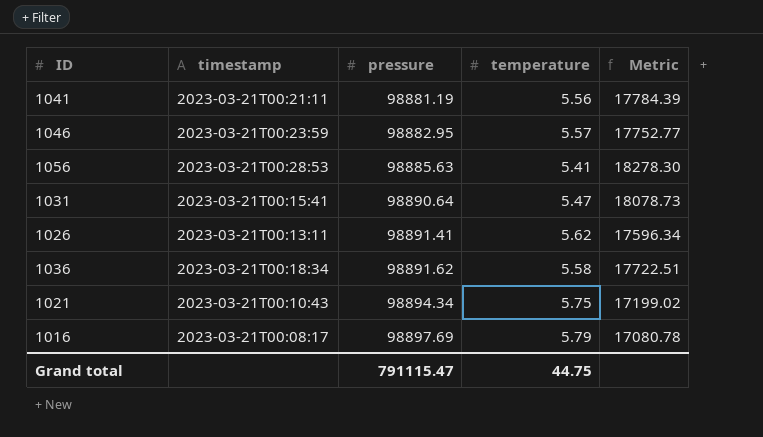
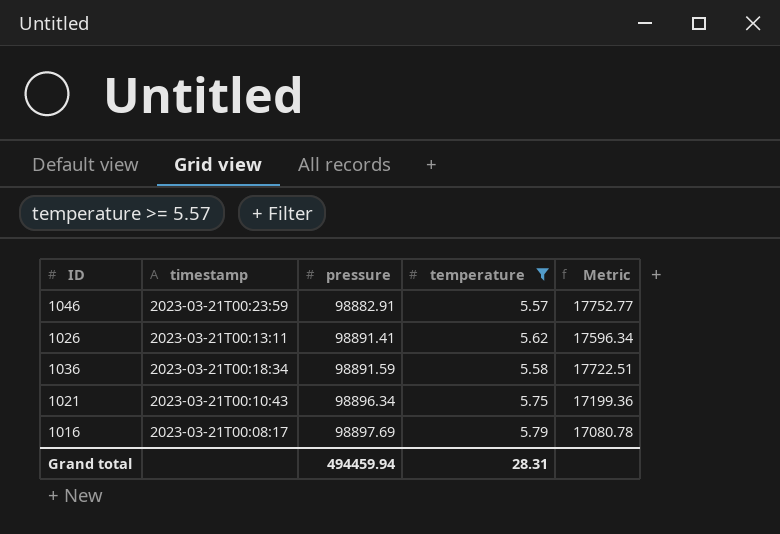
filter: none -> temperature >= 5.57
1046 | pressure: 98882.95 -> 98882.91
1036 | pressure: 98891.62 -> 98891.59
1021 | pressure: 98894.34 -> 98896.34
1021 | Metric: 17199.02 -> 17199.36
Grand total | pressure: 791115.47 -> 494459.94
Grand total | temperature: 44.75 -> 28.31

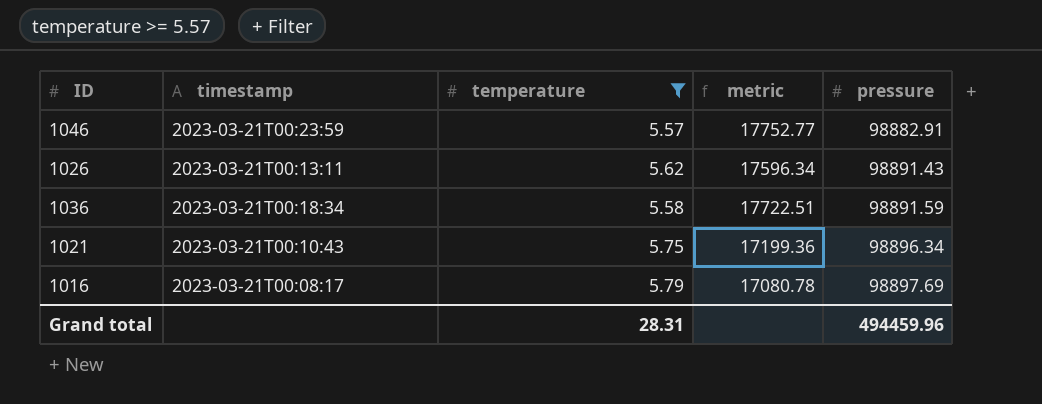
column name: Metric -> metric
column pressure | position: 3 -> 5
1026 | pressure: 98891.41 -> 98891.43
Grand total | pressure: 494459.94 -> 494459.96

